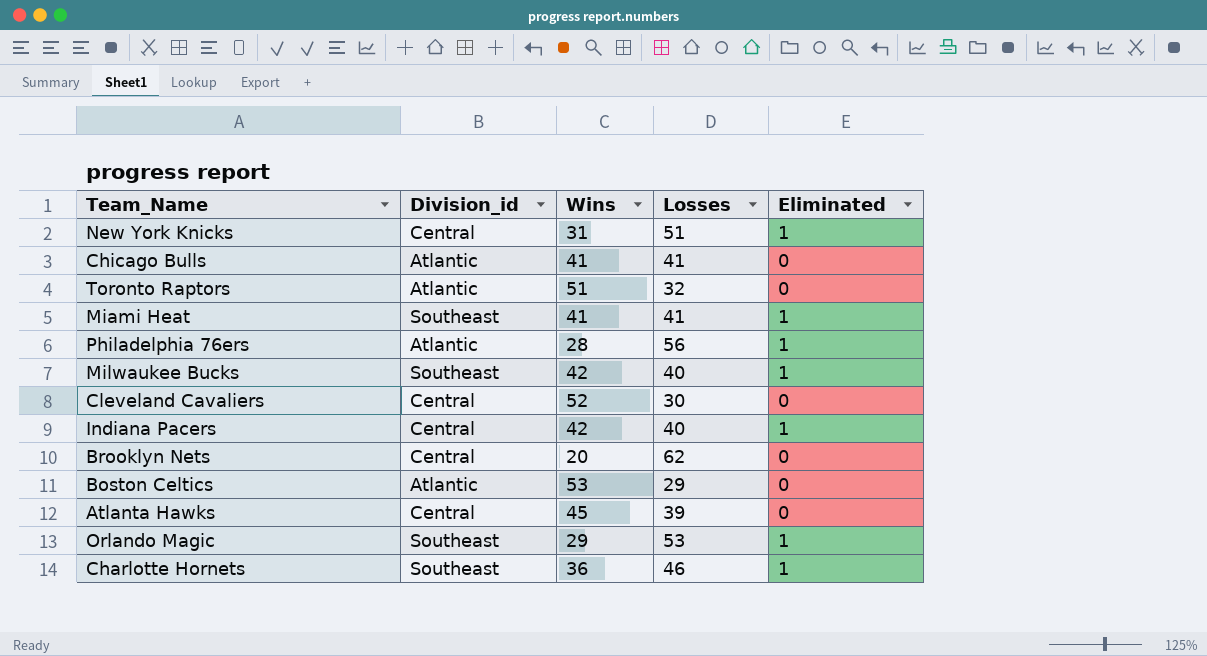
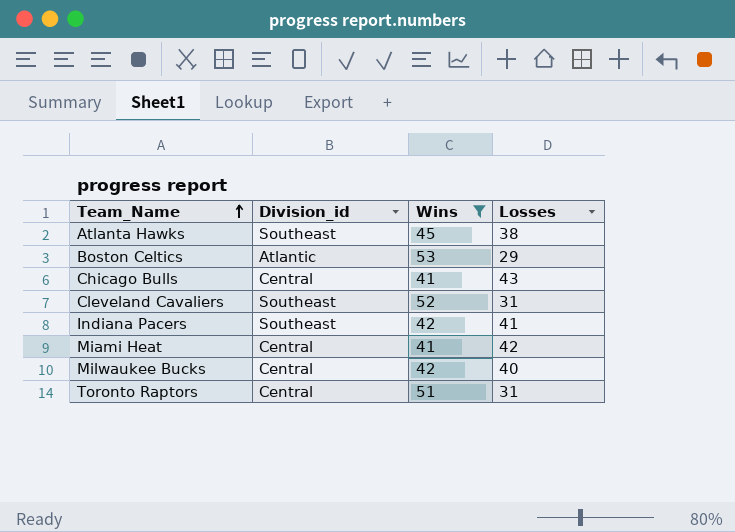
filter: none -> Wins >= 41
row order: none -> Team_Name ascending
column Eliminated | position: 5 -> none
Atlanta Hawks | Division_id: Central -> Southeast
Atlanta Hawks | Losses: 39 -> 38
Chicago Bulls | Division_id: Atlantic -> Central
Chicago Bulls | Losses: 41 -> 43
Cleveland Cavaliers | Division_id: Central -> Southeast
Cleveland Cavaliers | Losses: 30 -> 31
Indiana Pacers | Division_id: Central -> Southeast
Indiana Pacers | Losses: 40 -> 41
Miami Heat | Division_id: Southeast -> Central
Miami Heat | Losses: 41 -> 42
Milwaukee Bucks | Division_id: Southeast -> Central
Toronto Raptors | Division_id: Atlantic -> Central
Toronto Raptors | Losses: 32 -> 31

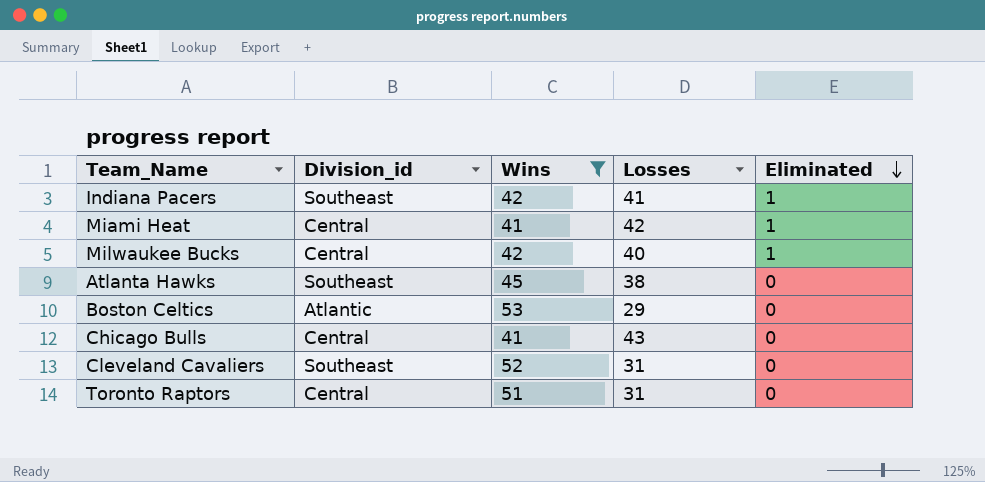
row order: Team_Name ascending -> Eliminated descending
column Eliminated | position: none -> 5

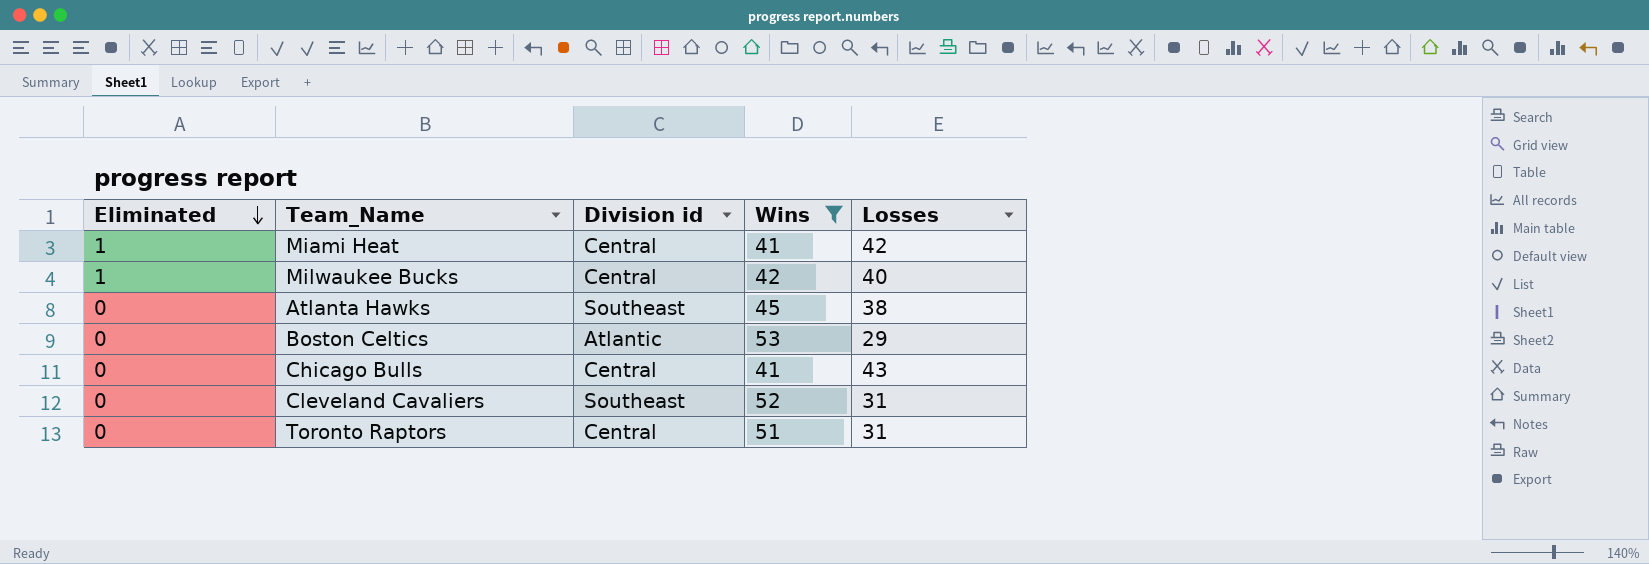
column Eliminated | position: 5 -> 1
column name: Division_id -> Division id
row Indiana Pacers: Southeast | 42 | 41 | 1 -> none

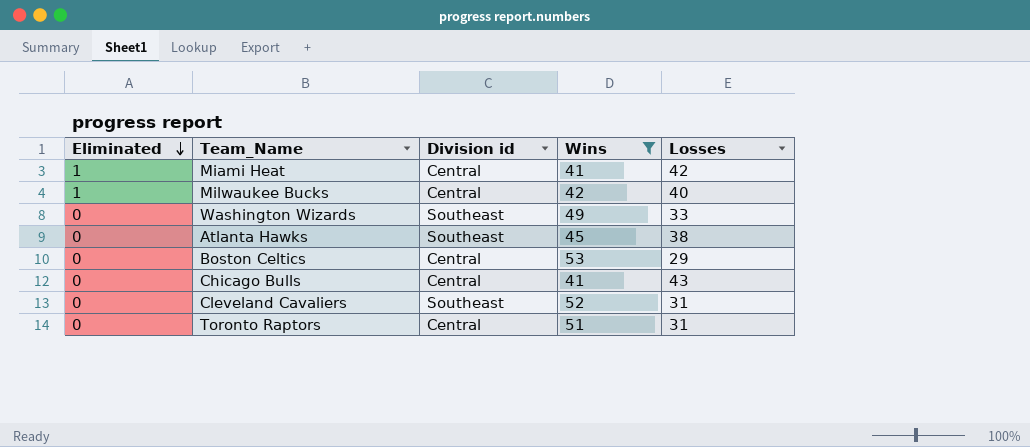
row Washington Wizards: none -> 0 | Southeast | 49 | 33
Boston Celtics | Division id: Atlantic -> Central

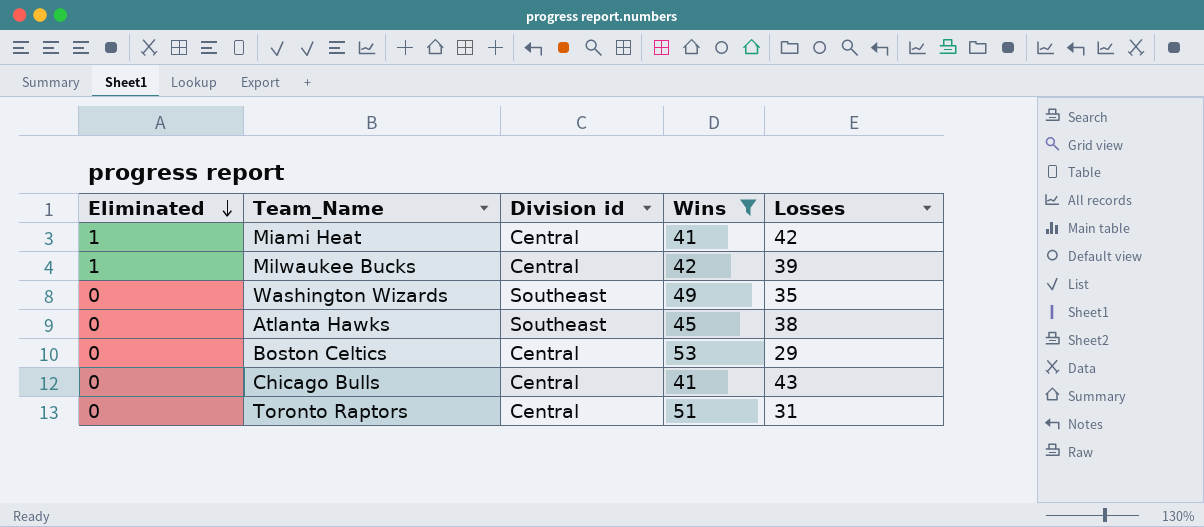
row Cleveland Cavaliers: 0 | Southeast | 52 | 31 -> none
Milwaukee Bucks | Losses: 40 -> 39
Washington Wizards | Losses: 33 -> 35

